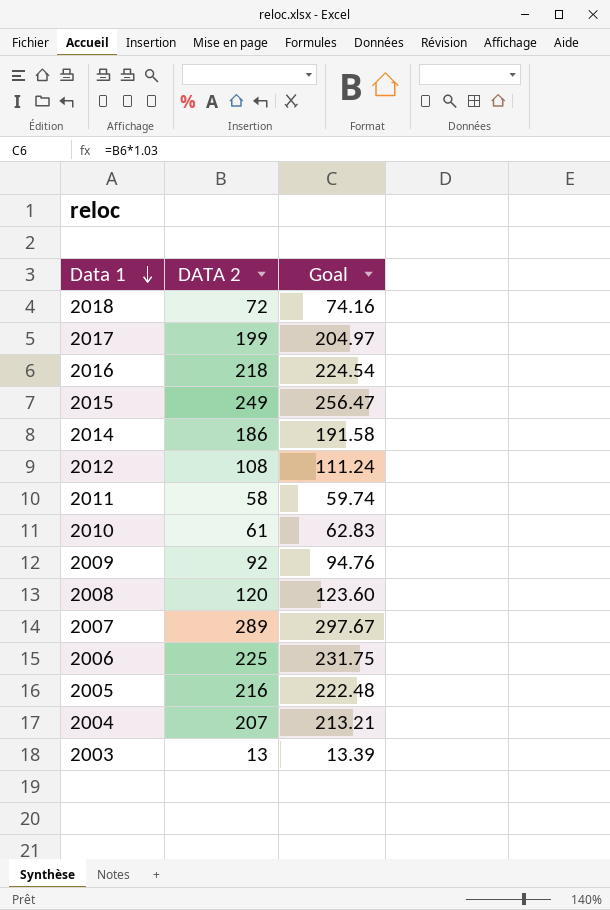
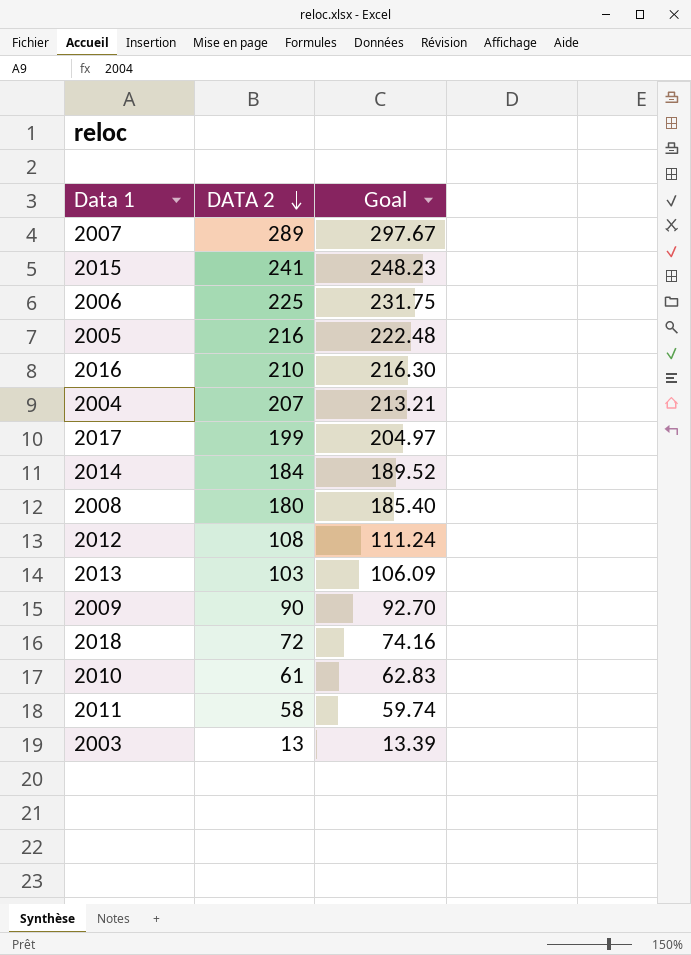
row order: Data 1 descending -> DATA 2 descending
2015 | DATA 2: 249 -> 241
2015 | Goal: 256.47 -> 248.23
2016 | DATA 2: 218 -> 210
2016 | Goal: 224.54 -> 216.30
2014 | DATA 2: 186 -> 184
2014 | Goal: 191.58 -> 189.52
2008 | DATA 2: 120 -> 180
2008 | Goal: 123.60 -> 185.40
row 2013: none -> 103 | 106.09
2009 | DATA 2: 92 -> 90
2009 | Goal: 94.76 -> 92.70

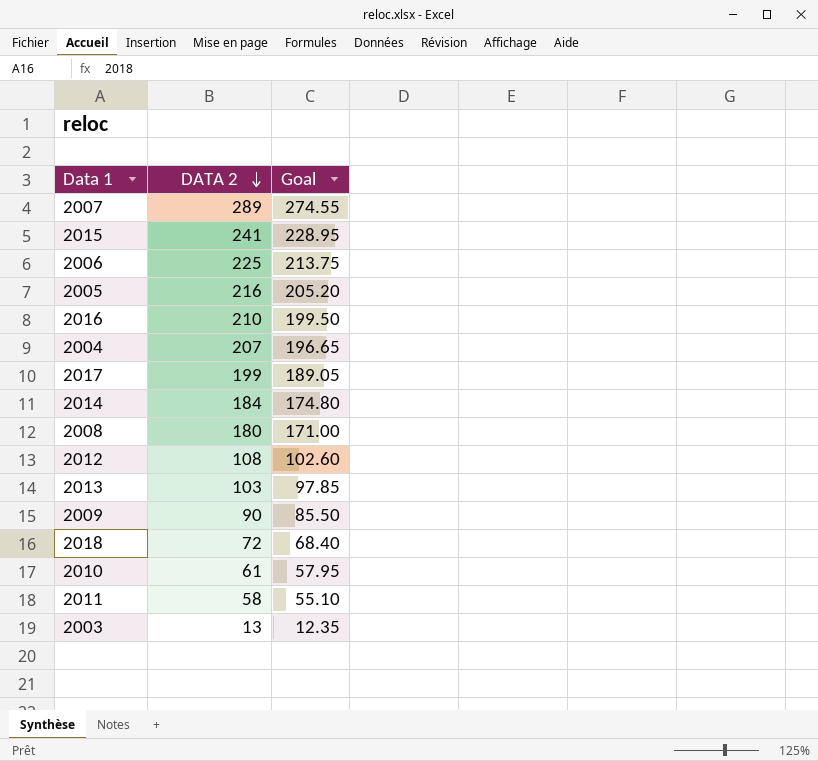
column Goal | formula: [DATA 2] * 1.03 -> [DATA 2] * 0.95

